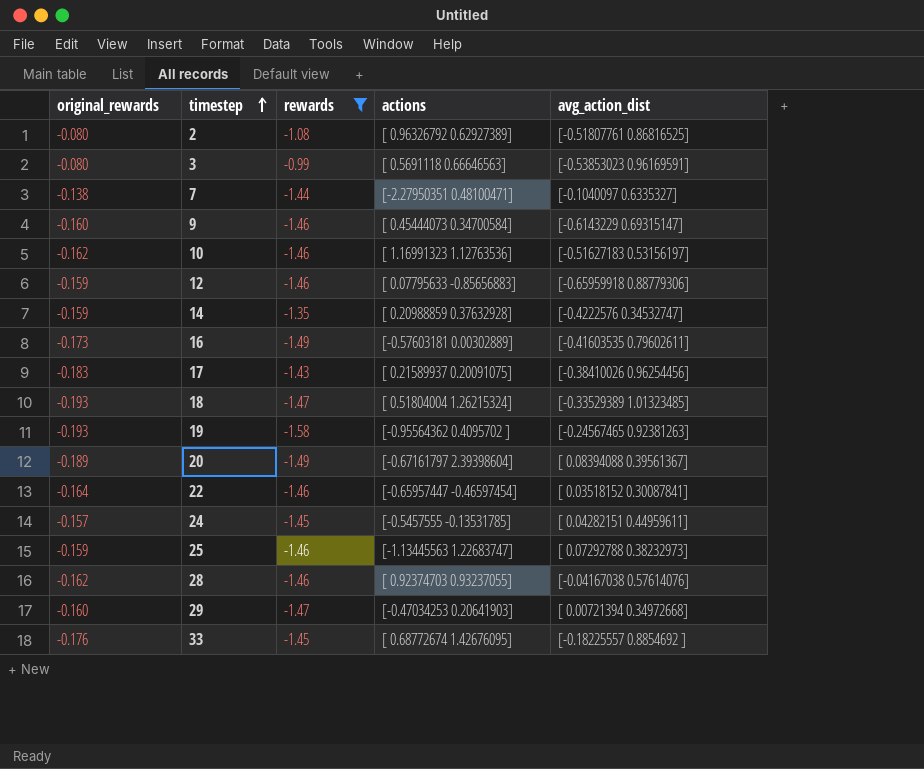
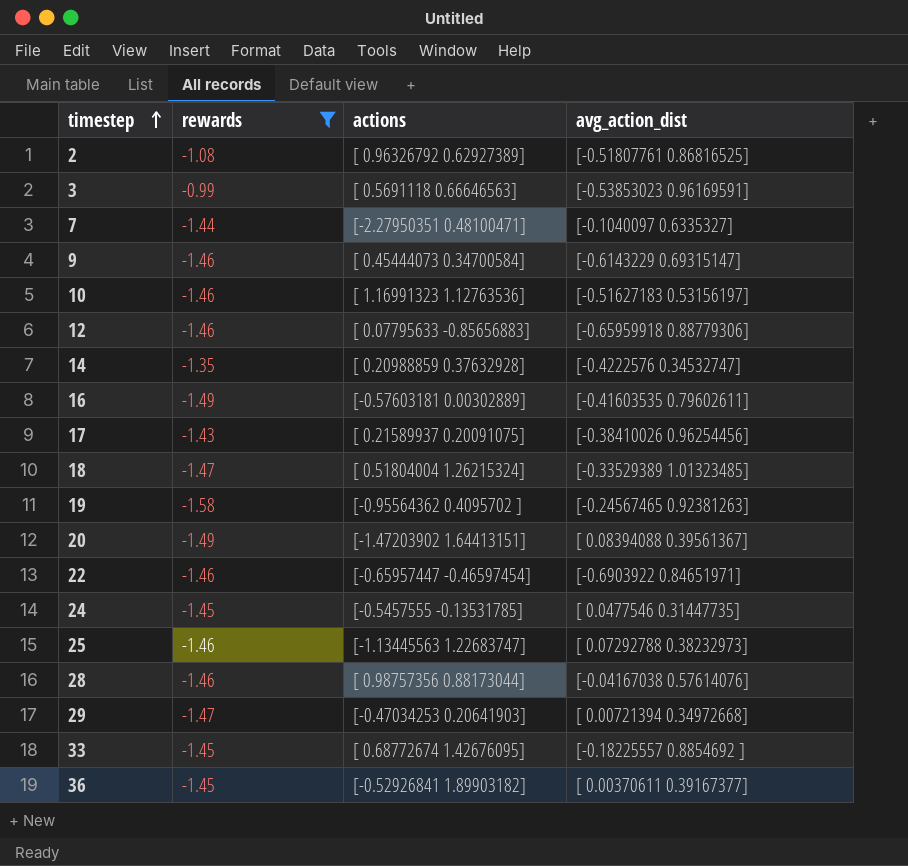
column original_rewards | position: 1 -> none
20 | actions: [-0.67161797 2.39398604] -> [-1.47203902 1.64413151]
22 | avg_action_dist: [ 0.03518152 0.30087841] -> [-0.6903922 0.84651971]
24 | avg_action_dist: [ 0.04282151 0.44959611] -> [ 0.0477546 0.31447735]
28 | actions: [ 0.92374703 0.93237055] -> [ 0.98757356 0.88173044]
row 36: none -> -1.45 | [-0.52926841 1.89903182] | [ 0.00370611 0.39167377]

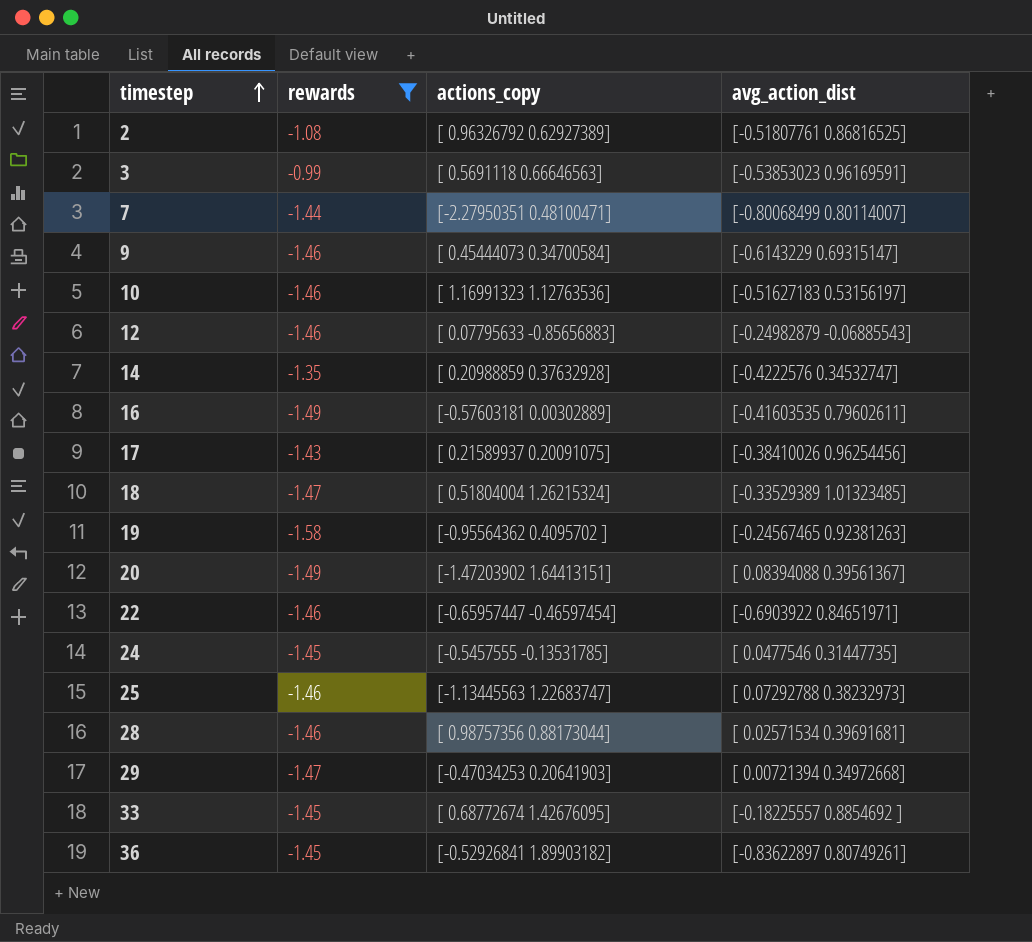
column name: actions -> actions_copy
7 | avg_action_dist: [-0.1040097 0.6335327] -> [-0.80068499 0.80114007]
12 | avg_action_dist: [-0.65959918 0.88779306] -> [-0.24982879 -0.06885543]
28 | avg_action_dist: [-0.04167038 0.57614076] -> [ 0.02571534 0.39691681]
36 | avg_action_dist: [ 0.00370611 0.39167377] -> [-0.83622897 0.80749261]

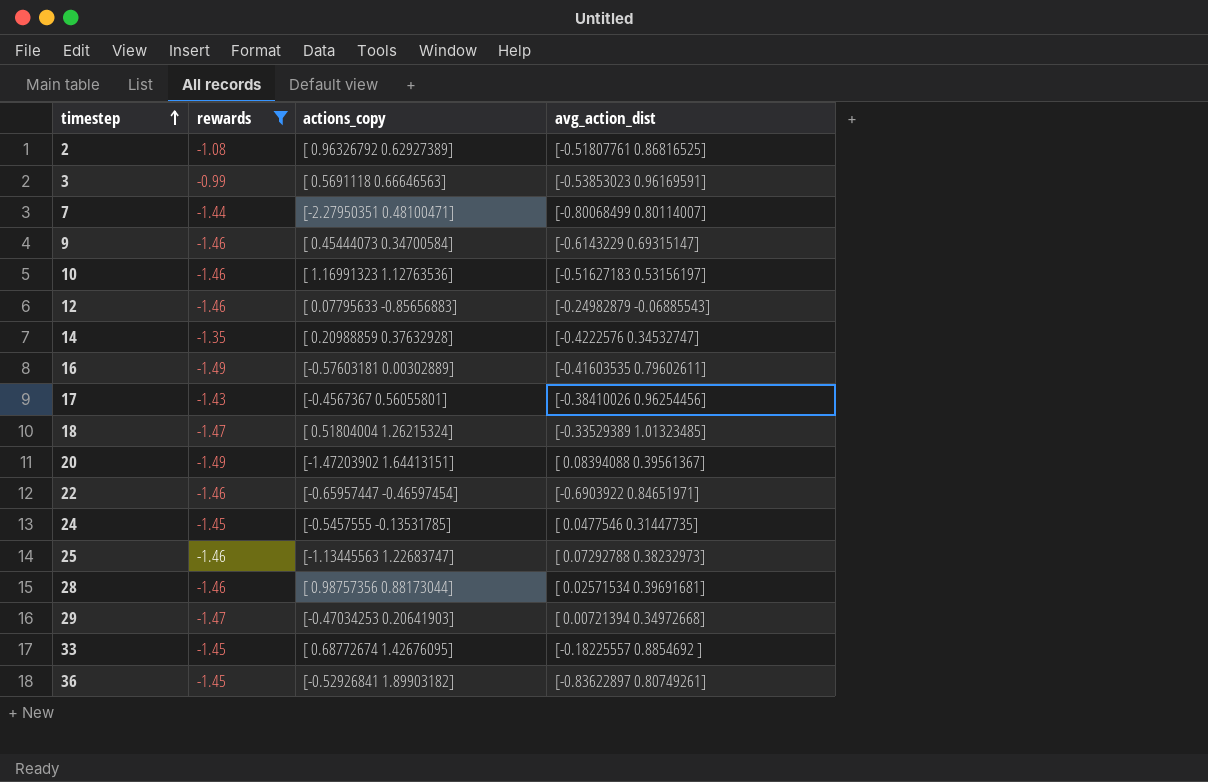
row 19: -1.58 | [-0.95564362 0.4095702 ] | [-0.24567465 0.92381263] -> none
17 | actions_copy: [ 0.21589937 0.20091075] -> [-0.4567367 0.56055801]

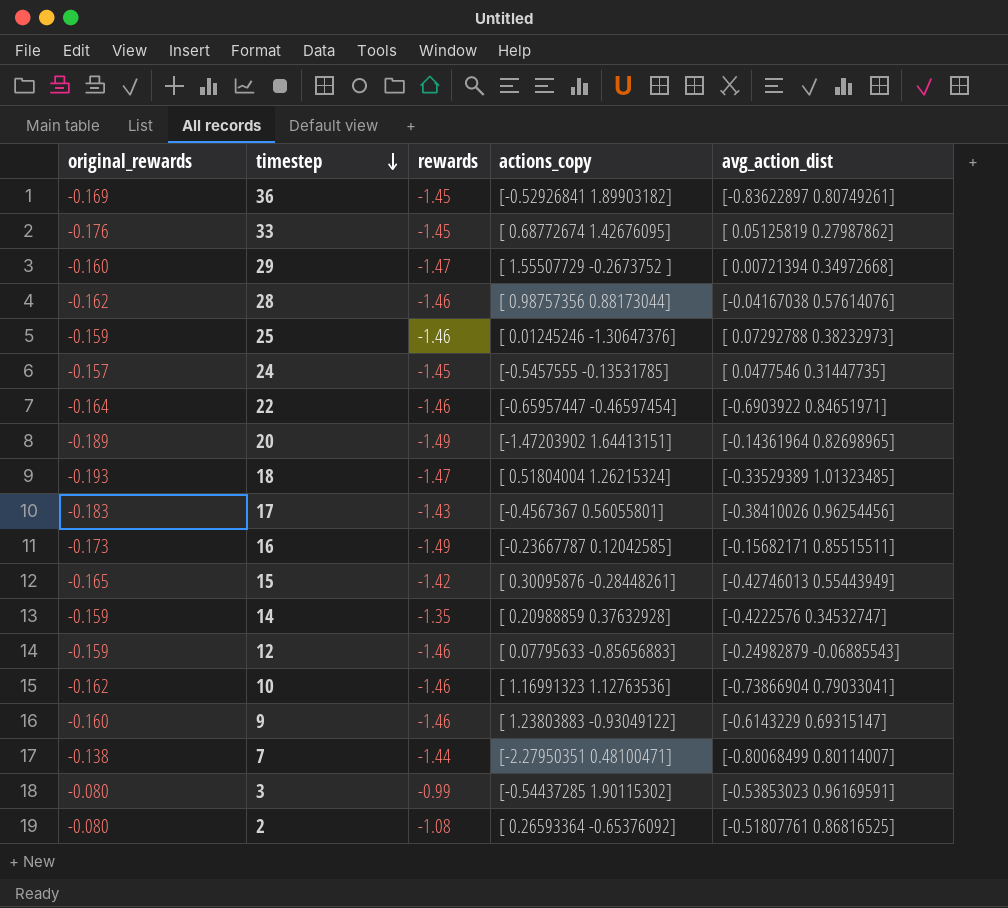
filter: rewards != -1.42 -> none
row order: timestep ascending -> timestep descending
column original_rewards | position: none -> 1
33 | avg_action_dist: [-0.18225557 0.8854692 ] -> [ 0.05125819 0.27987862]
29 | actions_copy: [-0.47034253 0.20641903] -> [ 1.55507729 -0.2673752 ]
28 | avg_action_dist: [ 0.02571534 0.39691681] -> [-0.04167038 0.57614076]
25 | actions_copy: [-1.13445563 1.22683747] -> [ 0.01245246 -1.30647376]
20 | avg_action_dist: [ 0.08394088 0.39561367] -> [-0.14361964 0.82698965]
16 | actions_copy: [-0.57603181 0.00302889] -> [-0.23667787 0.12042585]
16 | avg_action_dist: [-0.41603535 0.79602611] -> [-0.15682171 0.85515511]
10 | avg_action_dist: [-0.51627183 0.53156197] -> [-0.73866904 0.79033041]
9 | actions_copy: [ 0.45444073 0.34700584] -> [ 1.23803883 -0.93049122]
3 | actions_copy: [ 0.5691118 0.66646563] -> [-0.54437285 1.90115302]
2 | actions_copy: [ 0.96326792 0.62927389] -> [ 0.26593364 -0.65376092]

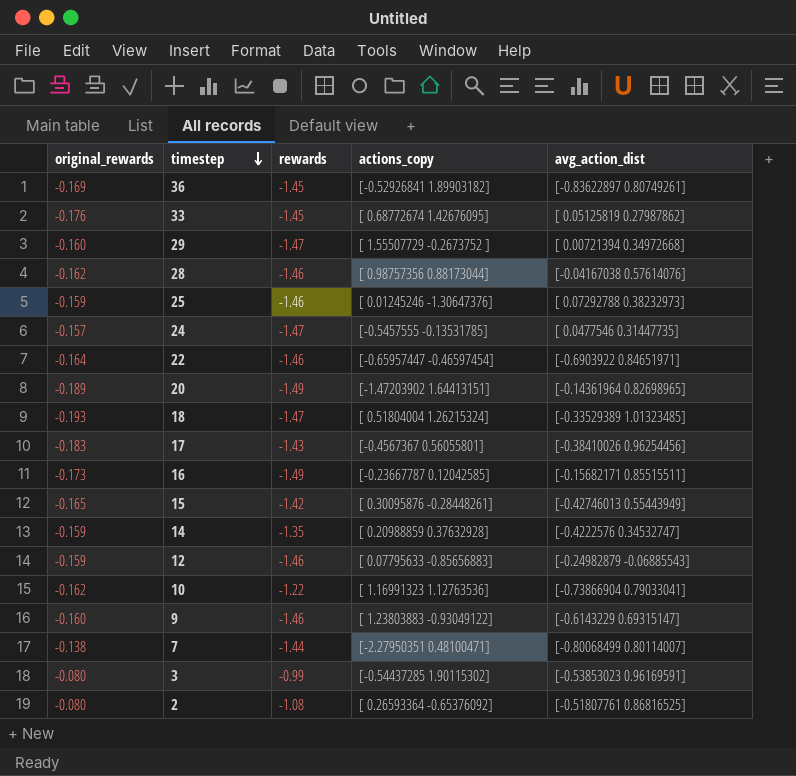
24 | rewards: -1.45 -> -1.47
10 | rewards: -1.46 -> -1.22

